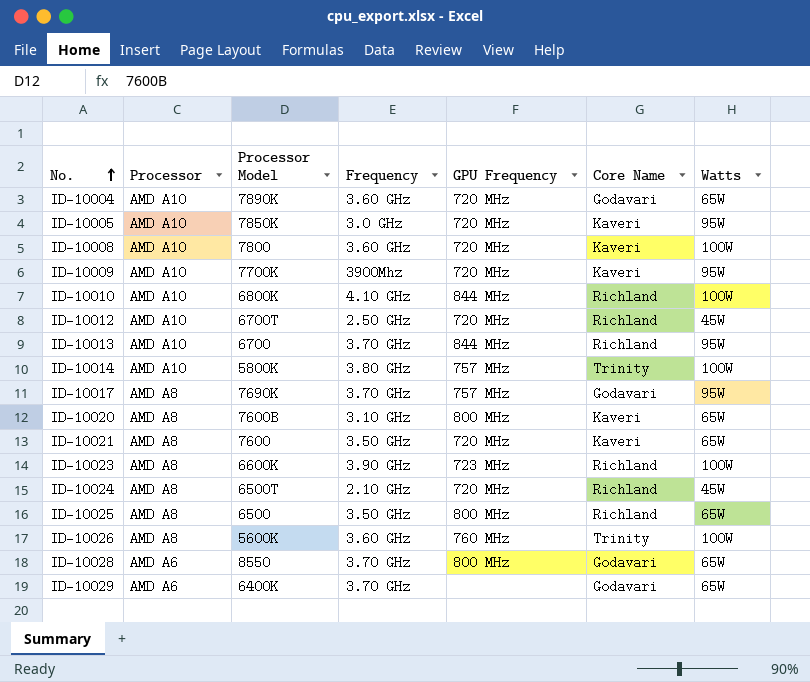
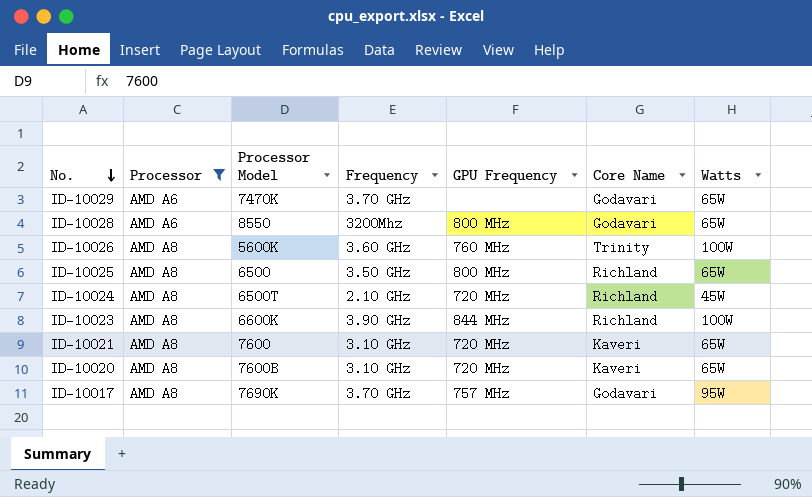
filter: none -> Processor != AMD A10
row order: No. ascending -> No. descending
ID-10029 | Processor Model: 6400K -> 7470K
ID-10028 | Frequency: 3.70 GHz -> 3200Mhz
ID-10023 | GPU Frequency: 723 MHz -> 844 MHz
ID-10021 | Frequency: 3.50 GHz -> 3.10 GHz
ID-10020 | GPU Frequency: 800 MHz -> 720 MHz

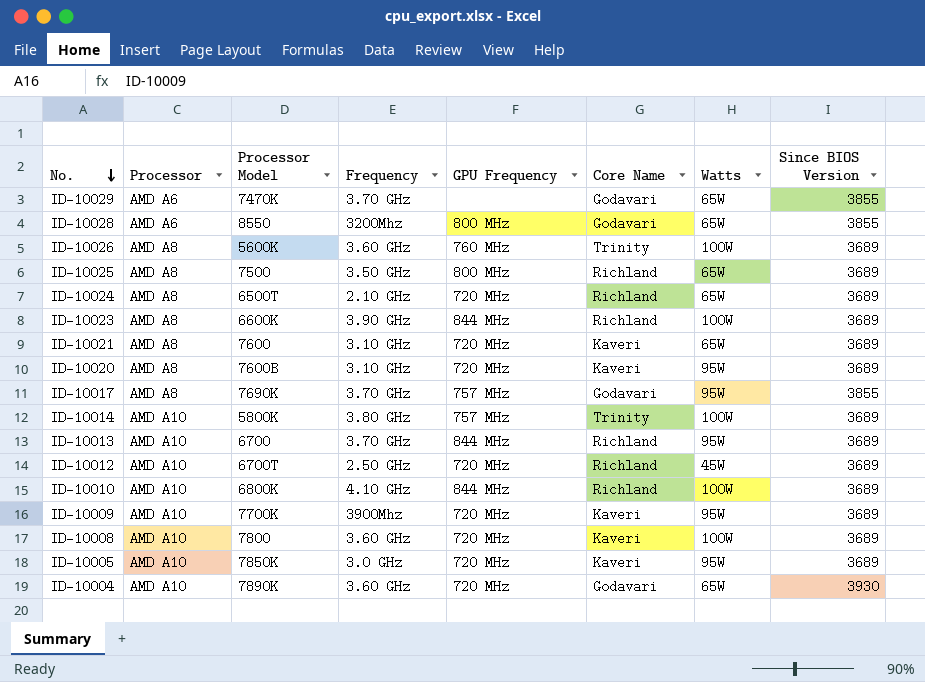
filter: Processor != AMD A10 -> none
column Since BIOS Version | position: none -> 8
ID-10025 | Processor Model: 6500 -> 7500
ID-10024 | Watts: 45W -> 65W
ID-10020 | Watts: 65W -> 95W

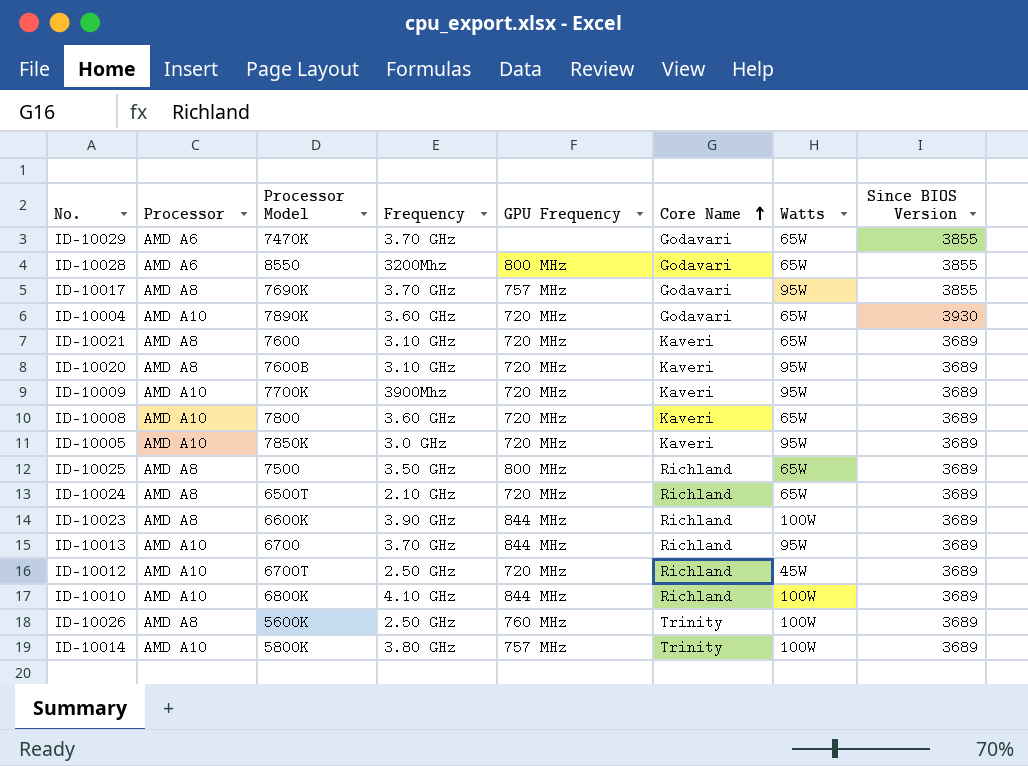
row order: No. descending -> Core Name ascending
ID-10008 | Watts: 100W -> 65W
ID-10026 | Frequency: 3.60 GHz -> 2.50 GHz

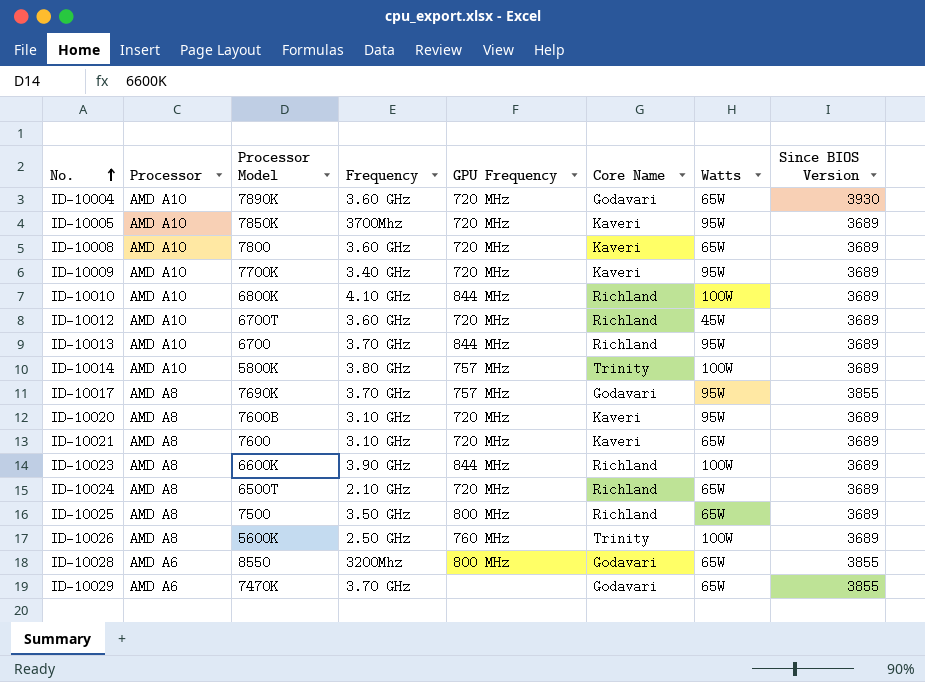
row order: Core Name ascending -> No. ascending
ID-10005 | Frequency: 3.0 GHz -> 3700Mhz
ID-10009 | Frequency: 3900Mhz -> 3.40 GHz
ID-10012 | Frequency: 2.50 GHz -> 3.60 GHz

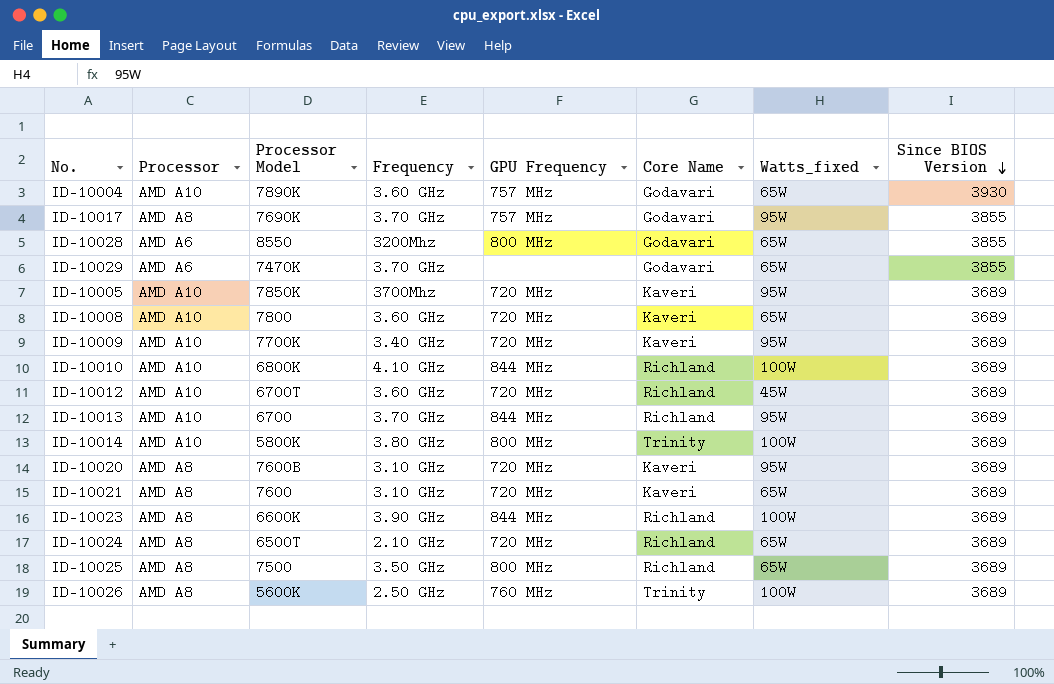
row order: No. ascending -> Since BIOS Version descending
column name: Watts -> Watts_fixed
ID-10004 | GPU Frequency: 720 MHz -> 757 MHz
ID-10014 | GPU Frequency: 757 MHz -> 800 MHz

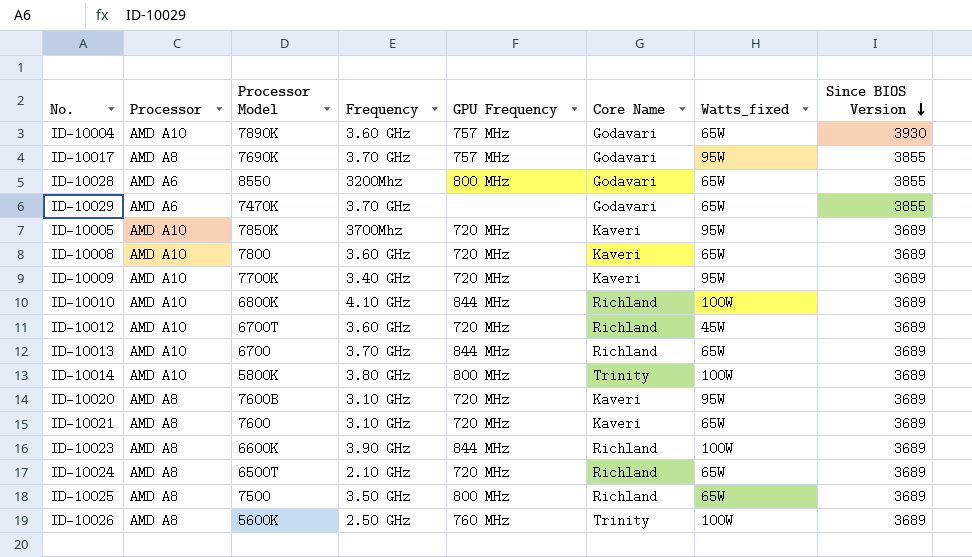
ID-10013 | Watts_fixed: 95W -> 65W

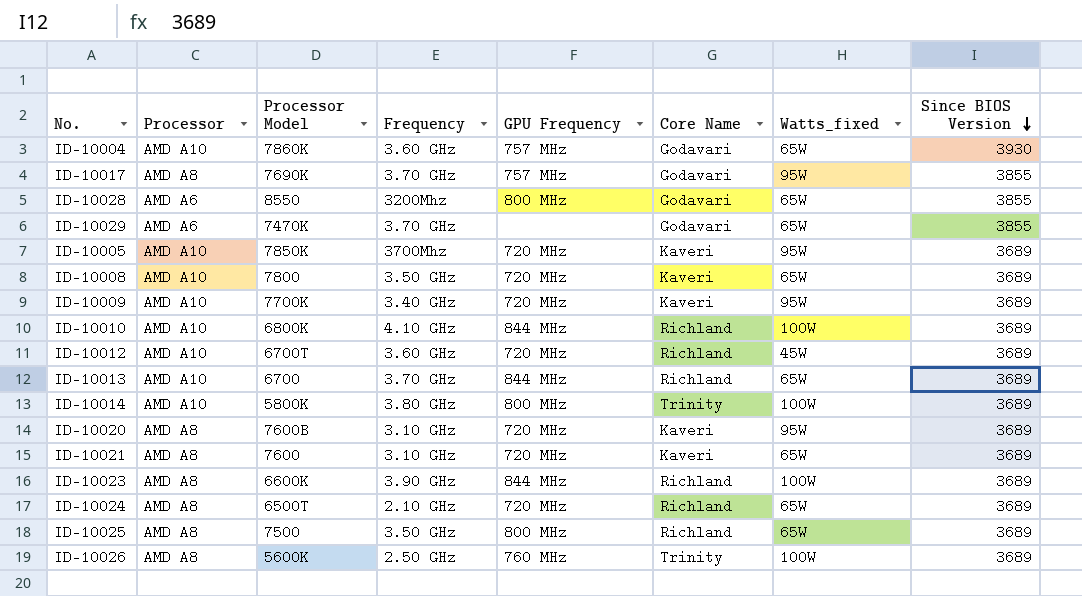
ID-10004 | Processor Model: 7890K -> 7860K
ID-10008 | Frequency: 3.60 GHz -> 3.50 GHz

